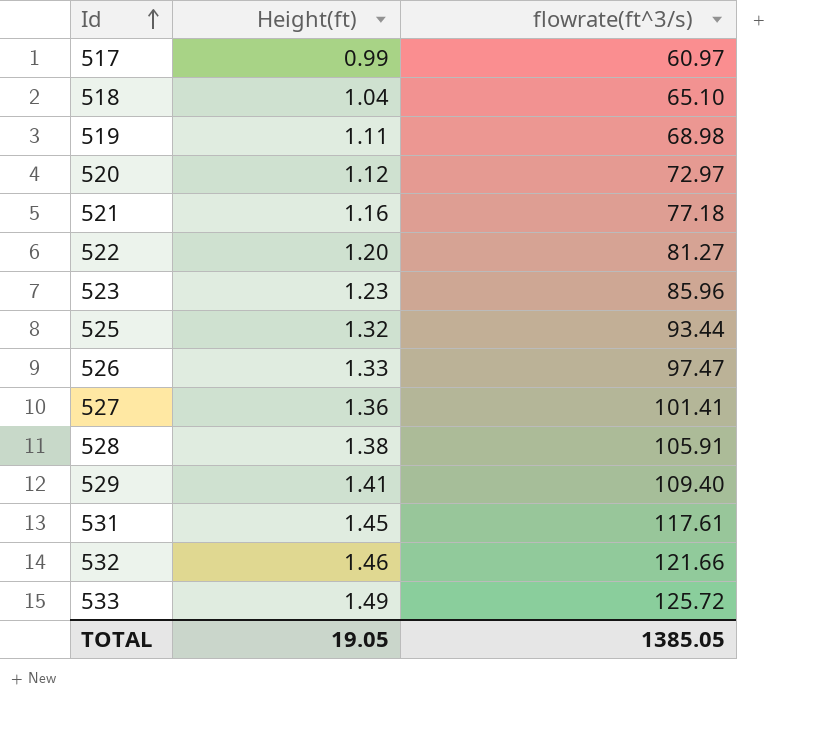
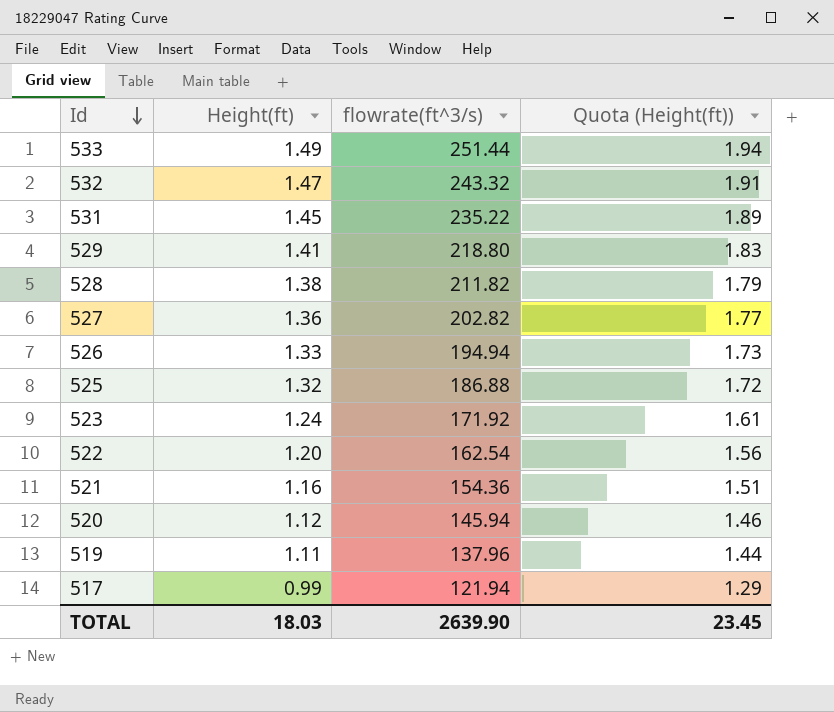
row order: Id ascending -> Id descending
column Quota (Height(ft)) | formula: none -> [Height(ft)] * 1.3
row 518: 1.04 | 65.10 -> none
533 | flowrate(ft^3/s): 125.72 -> 251.44
532 | Height(ft): 1.46 -> 1.47
532 | flowrate(ft^3/s): 121.66 -> 243.32
531 | flowrate(ft^3/s): 117.61 -> 235.22
529 | flowrate(ft^3/s): 109.40 -> 218.80
528 | flowrate(ft^3/s): 105.91 -> 211.82
527 | flowrate(ft^3/s): 101.41 -> 202.82
526 | flowrate(ft^3/s): 97.47 -> 194.94
525 | flowrate(ft^3/s): 93.44 -> 186.88
523 | Height(ft): 1.23 -> 1.24
523 | flowrate(ft^3/s): 85.96 -> 171.92
522 | flowrate(ft^3/s): 81.27 -> 162.54
521 | flowrate(ft^3/s): 77.18 -> 154.36
520 | flowrate(ft^3/s): 72.97 -> 145.94
519 | flowrate(ft^3/s): 68.98 -> 137.96
517 | flowrate(ft^3/s): 60.97 -> 121.94
TOTAL | Height(ft): 19.05 -> 18.03
TOTAL | flowrate(ft^3/s): 1385.05 -> 2639.90

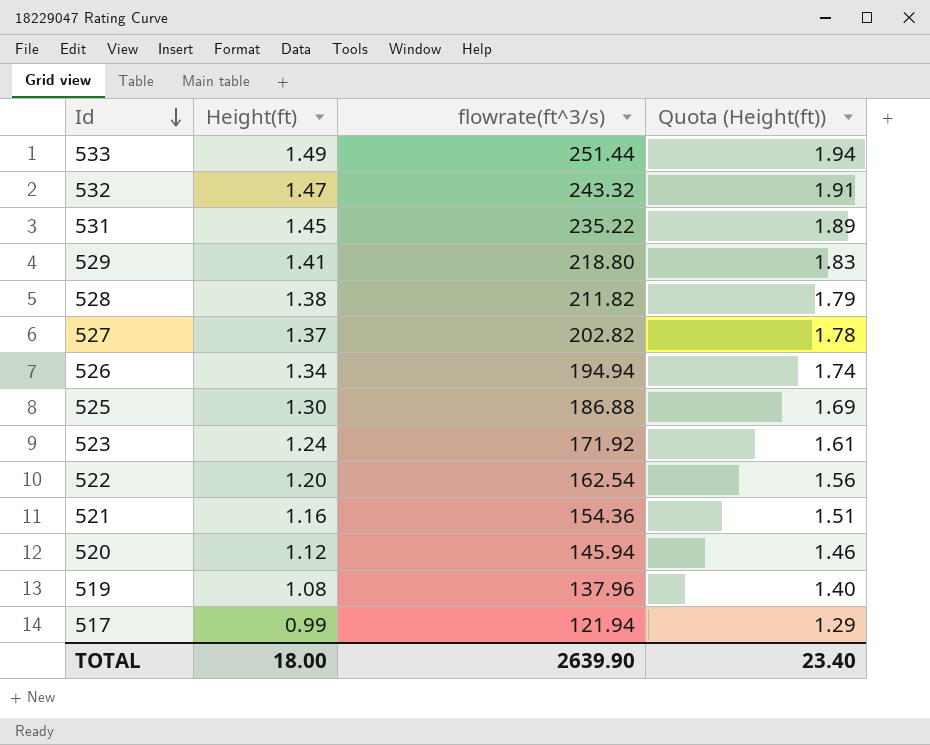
527 | Height(ft): 1.36 -> 1.37
527 | Quota (Height(ft)): 1.77 -> 1.78
526 | Height(ft): 1.33 -> 1.34
526 | Quota (Height(ft)): 1.73 -> 1.74
525 | Height(ft): 1.32 -> 1.30
525 | Quota (Height(ft)): 1.72 -> 1.69
519 | Height(ft): 1.11 -> 1.08
519 | Quota (Height(ft)): 1.44 -> 1.40
TOTAL | Height(ft): 18.03 -> 18.00
TOTAL | Quota (Height(ft)): 23.45 -> 23.40

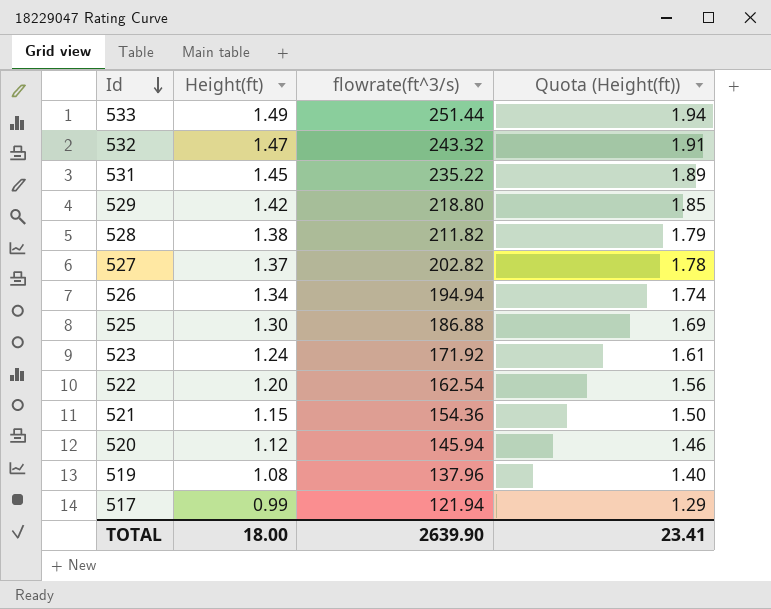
529 | Height(ft): 1.41 -> 1.42
529 | Quota (Height(ft)): 1.83 -> 1.85
521 | Height(ft): 1.16 -> 1.15
521 | Quota (Height(ft)): 1.51 -> 1.50
TOTAL | Quota (Height(ft)): 23.40 -> 23.41

